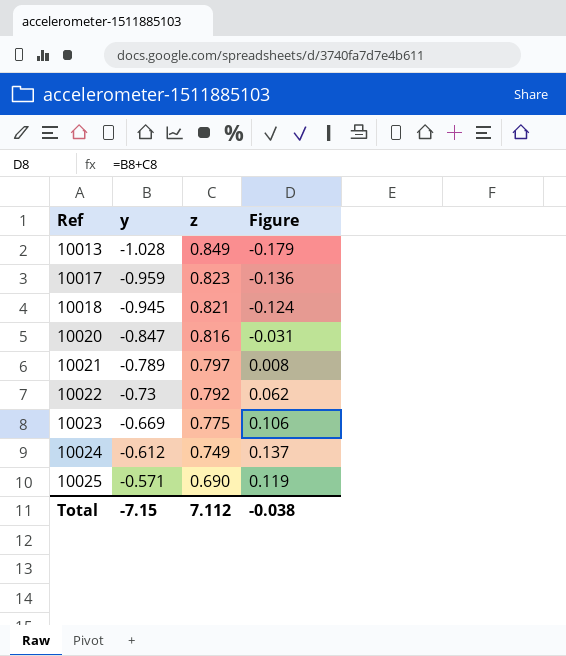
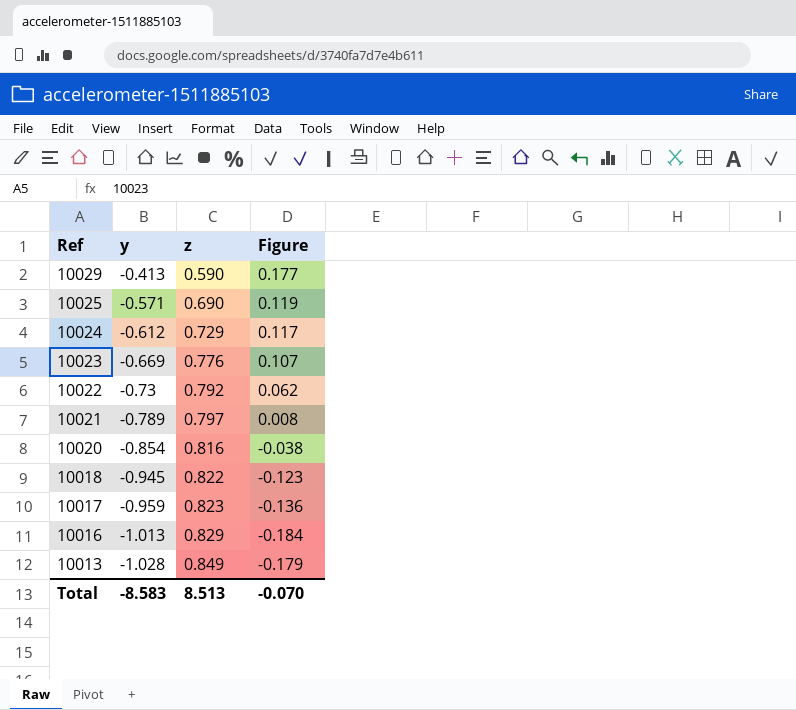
row order: Ref ascending -> Ref descending
row 10029: none -> -0.413 | 0.590 | 0.177
10024 | z: 0.749 -> 0.729
10024 | Figure: 0.137 -> 0.117
10023 | z: 0.775 -> 0.776
10023 | Figure: 0.106 -> 0.107
10020 | y: -0.847 -> -0.854
10020 | Figure: -0.031 -> -0.038
10018 | z: 0.821 -> 0.822
10018 | Figure: -0.124 -> -0.123
row 10016: none -> -1.013 | 0.829 | -0.184
Total | y: -7.15 -> -8.583
Total | z: 7.112 -> 8.513
Total | Figure: -0.038 -> -0.070

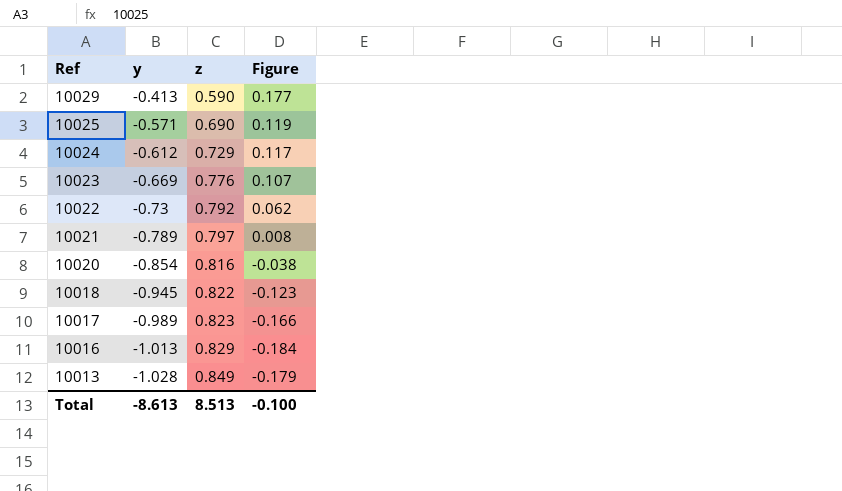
10017 | y: -0.959 -> -0.989
10017 | Figure: -0.136 -> -0.166
Total | y: -8.583 -> -8.613
Total | Figure: -0.070 -> -0.100

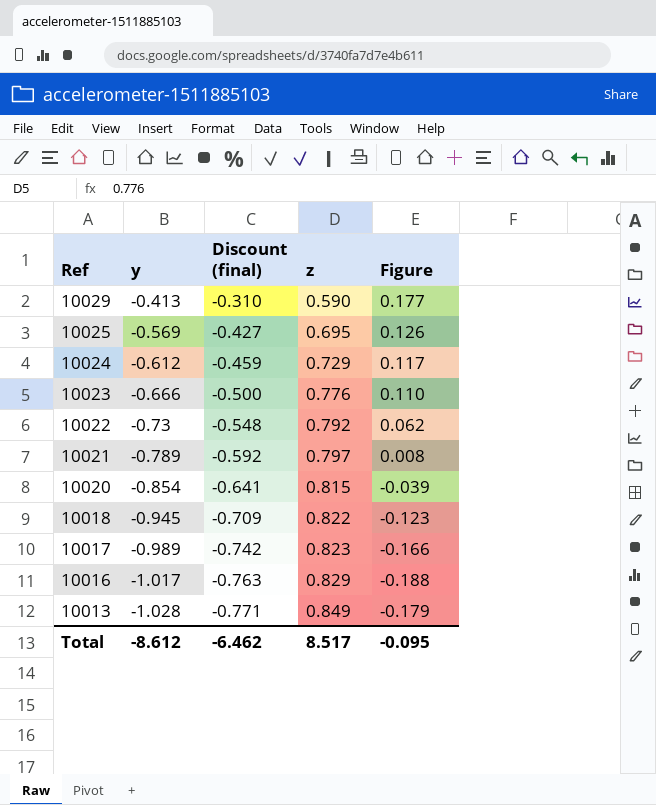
column Discount (final) | formula: none -> [y] * 0.75
10025 | y: -0.571 -> -0.569
10025 | z: 0.690 -> 0.695
10025 | Figure: 0.119 -> 0.126
10023 | y: -0.669 -> -0.666
10023 | Figure: 0.107 -> 0.110
10020 | z: 0.816 -> 0.815
10020 | Figure: -0.038 -> -0.039
10016 | y: -1.013 -> -1.017
10016 | Figure: -0.184 -> -0.188
Total | y: -8.613 -> -8.612
Total | z: 8.513 -> 8.517
Total | Figure: -0.100 -> -0.095

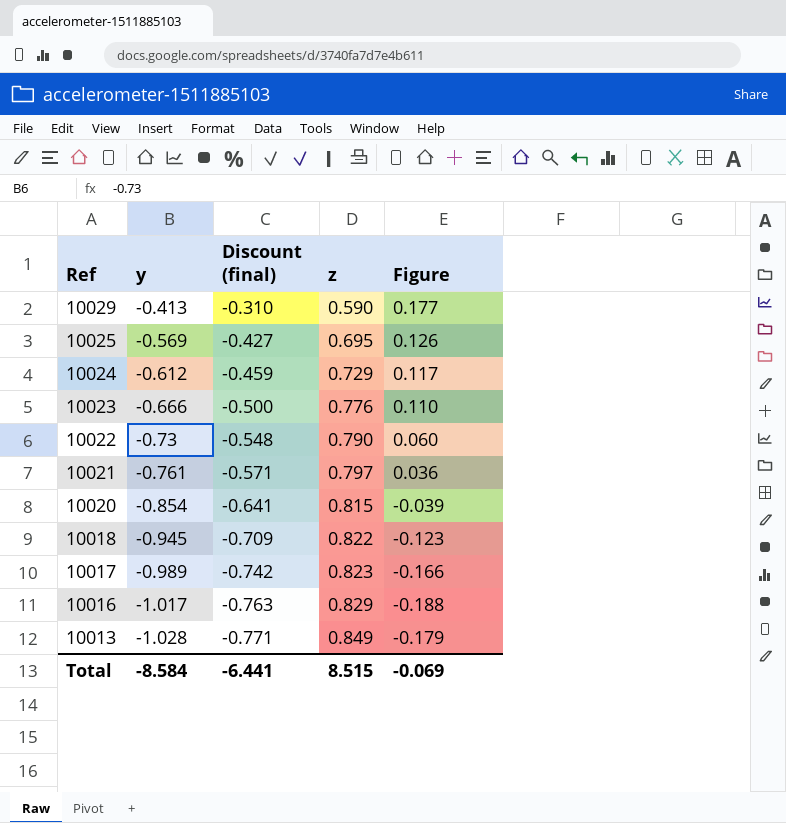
10022 | z: 0.792 -> 0.790
10022 | Figure: 0.062 -> 0.060
10021 | y: -0.789 -> -0.761
10021 | Discount (final): -0.592 -> -0.571
10021 | Figure: 0.008 -> 0.036
Total | y: -8.612 -> -8.584
Total | Discount (final): -6.462 -> -6.441
Total | z: 8.517 -> 8.515
Total | Figure: -0.095 -> -0.069

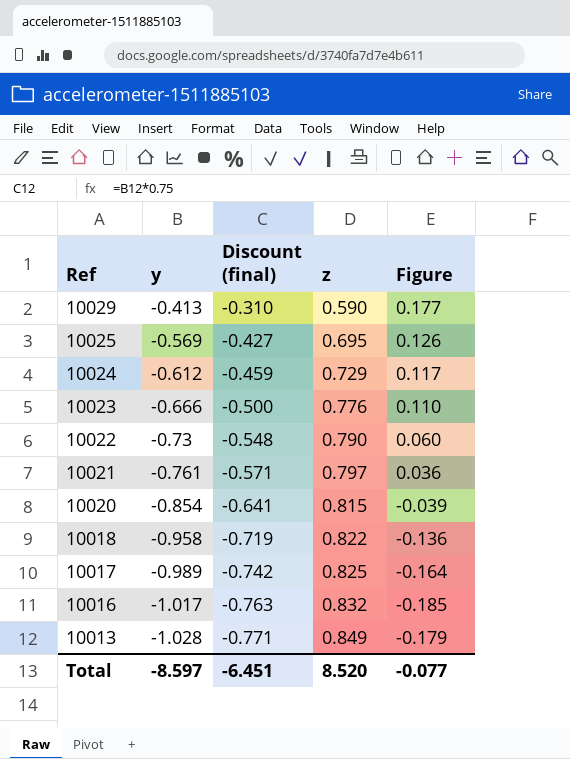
10018 | y: -0.945 -> -0.958
10018 | Discount (final): -0.709 -> -0.719
10018 | Figure: -0.123 -> -0.136
10017 | z: 0.823 -> 0.825
10017 | Figure: -0.166 -> -0.164
10016 | z: 0.829 -> 0.832
10016 | Figure: -0.188 -> -0.185
Total | y: -8.584 -> -8.597
Total | Discount (final): -6.441 -> -6.451
Total | z: 8.515 -> 8.520
Total | Figure: -0.069 -> -0.077

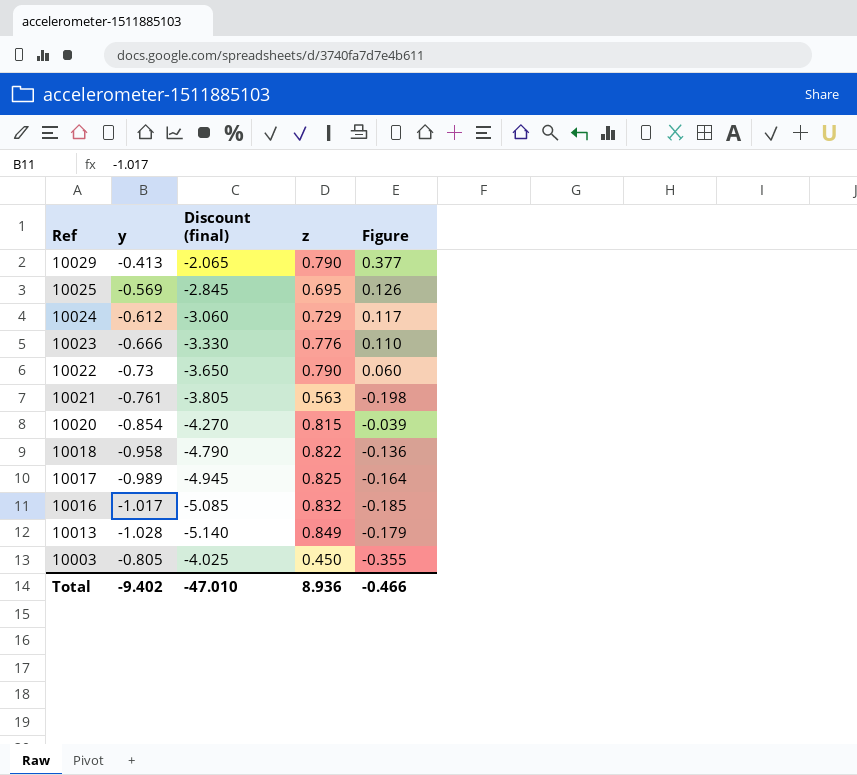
column Discount (final) | formula: [y] * 0.75 -> [y] * 5
10029 | z: 0.590 -> 0.790
10029 | Figure: 0.177 -> 0.377
10021 | z: 0.797 -> 0.563
10021 | Figure: 0.036 -> -0.198
row 10003: none -> -0.805 | -4.025 | 0.450 | -0.355
Total | y: -8.597 -> -9.402
Total | Discount (final): -6.451 -> -47.010
Total | z: 8.520 -> 8.936
Total | Figure: -0.077 -> -0.466

